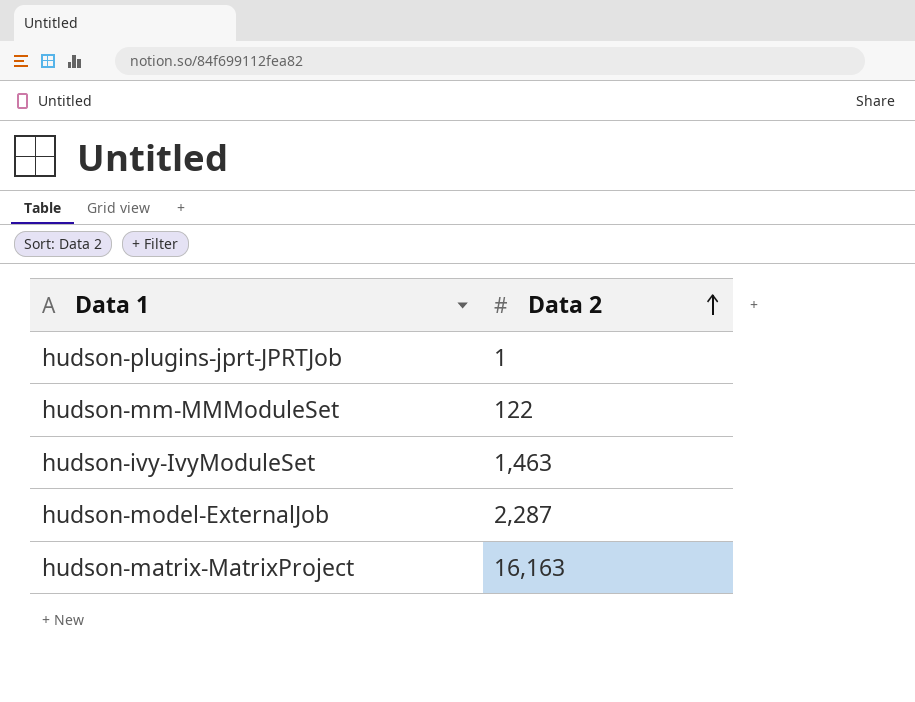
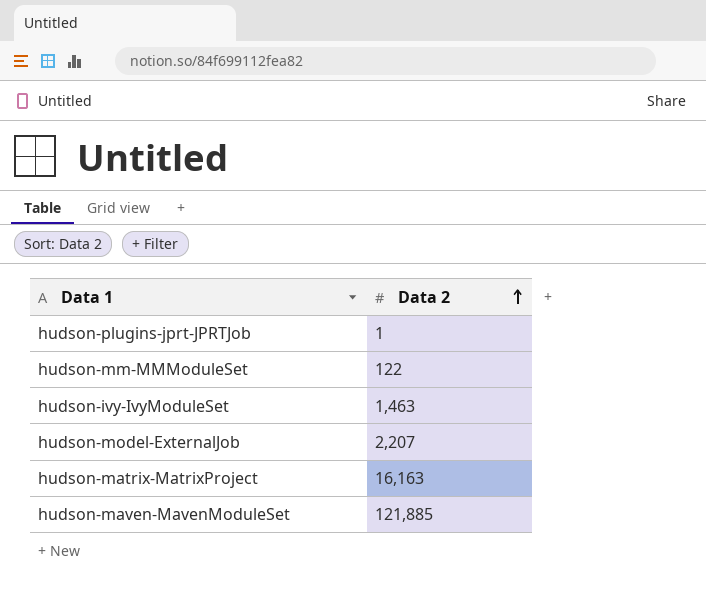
hudson-model-ExternalJob | Data 2: 2,287 -> 2,207
row hudson-maven-MavenModuleSet: none -> 121,885

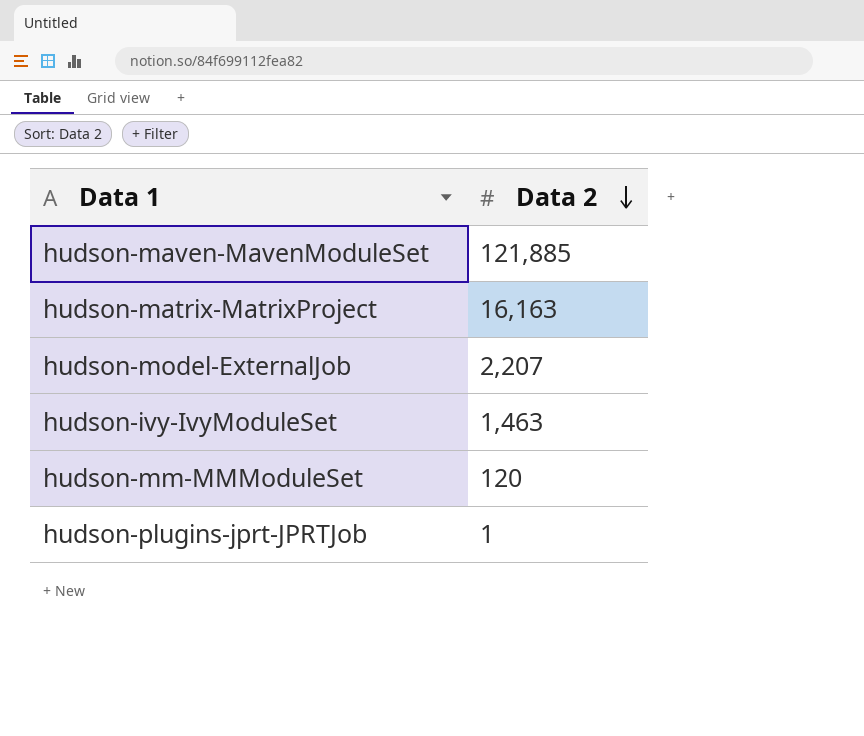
row order: Data 2 ascending -> Data 2 descending
hudson-mm-MMModuleSet | Data 2: 122 -> 120

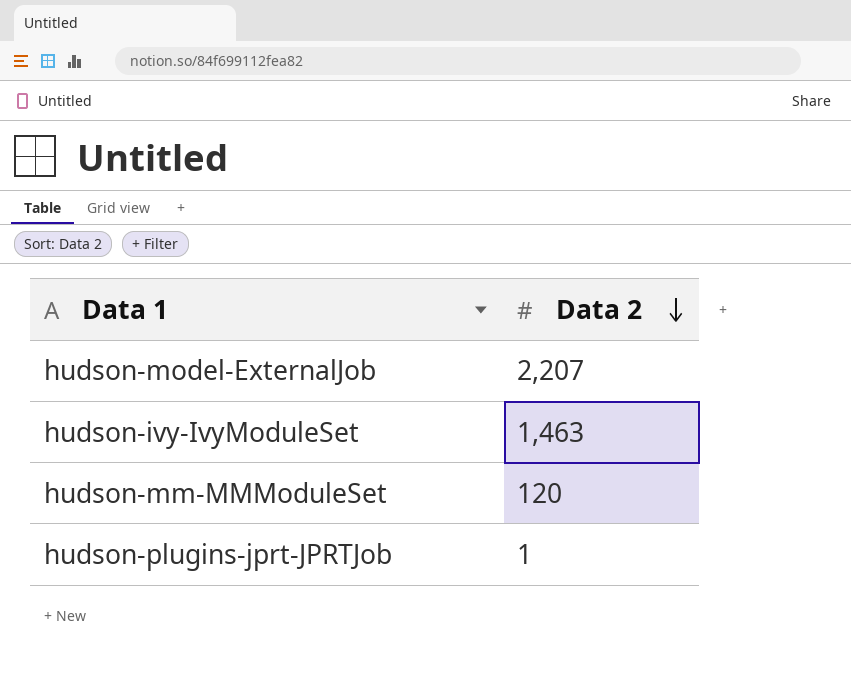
row hudson-maven-MavenModuleSet: 121,885 -> none
row hudson-matrix-MatrixProject: 16,163 -> none

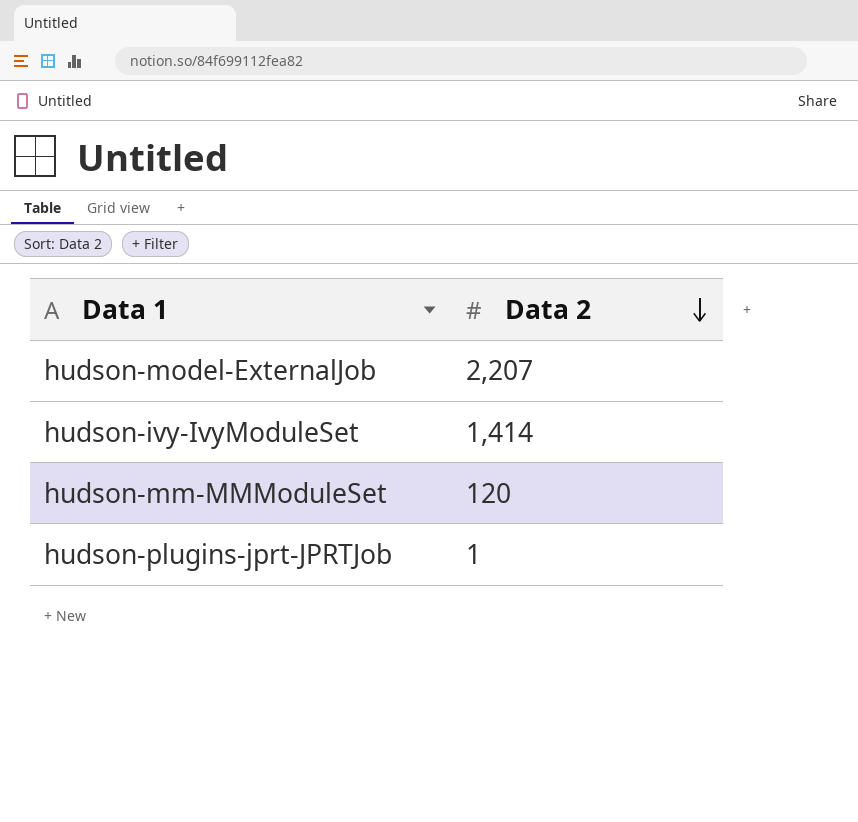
hudson-ivy-IvyModuleSet | Data 2: 1,463 -> 1,414

